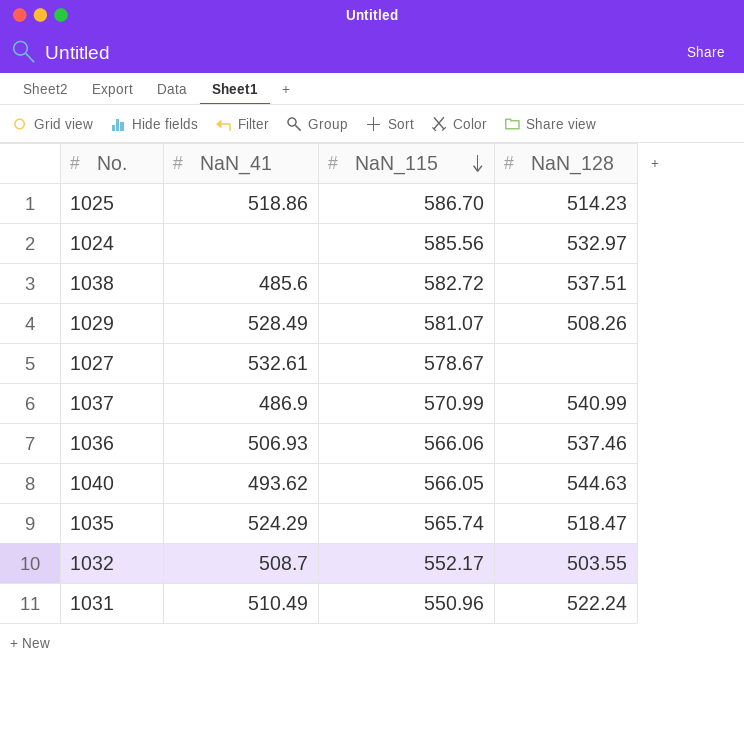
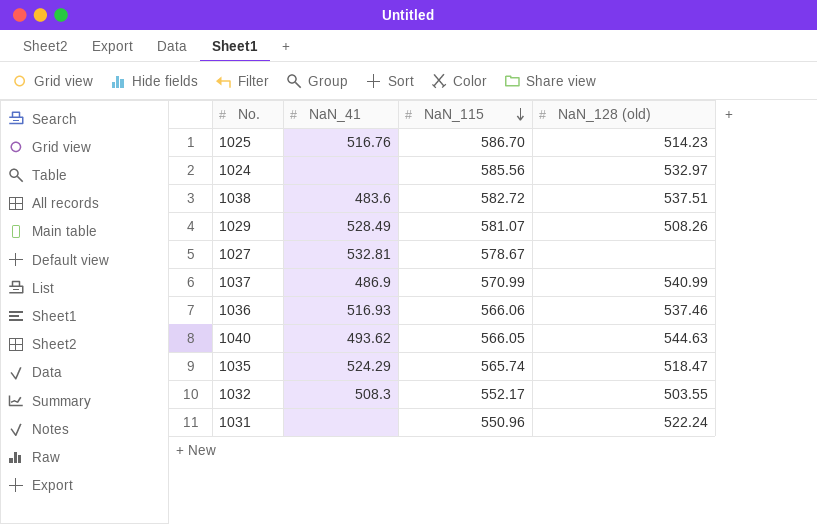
column name: NaN_128 -> NaN_128 (old)
1025 | NaN_41: 518.86 -> 516.76
1038 | NaN_41: 485.6 -> 483.6
1027 | NaN_41: 532.61 -> 532.81
1036 | NaN_41: 506.93 -> 516.93
1032 | NaN_41: 508.7 -> 508.3
1031 | NaN_41: 510.49 -> none

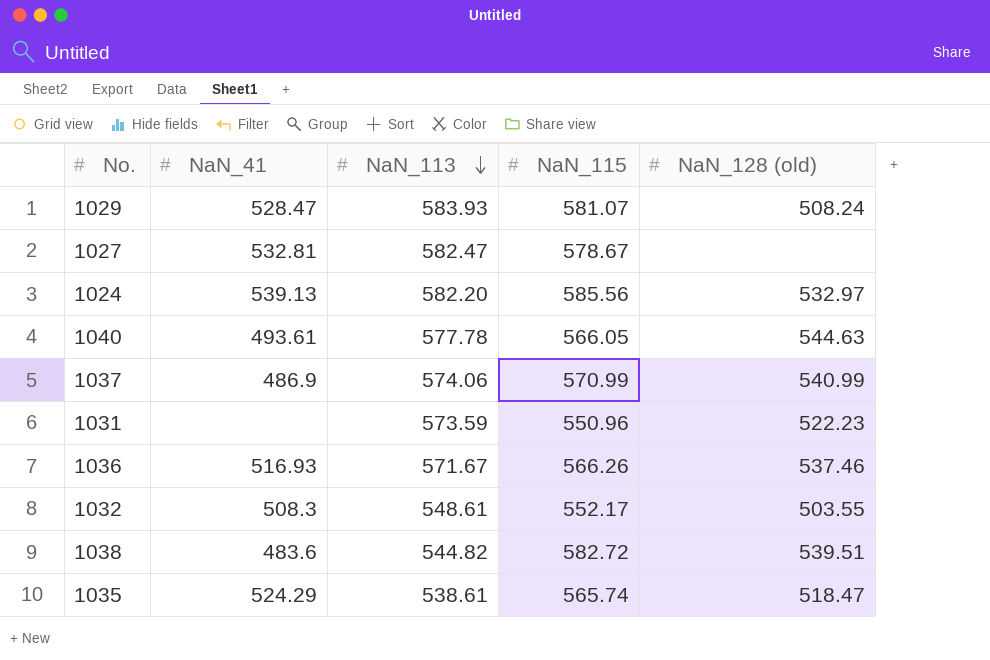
row order: NaN_115 descending -> NaN_113 descending
column NaN_113 | position: none -> 3
row 1025: 516.76 | 586.70 | 514.23 -> none
1029 | NaN_41: 528.49 -> 528.47
1029 | NaN_128 (old): 508.26 -> 508.24
1024 | NaN_41: none -> 539.13
1040 | NaN_41: 493.62 -> 493.61
1031 | NaN_128 (old): 522.24 -> 522.23
1036 | NaN_115: 566.06 -> 566.26
1038 | NaN_128 (old): 537.51 -> 539.51

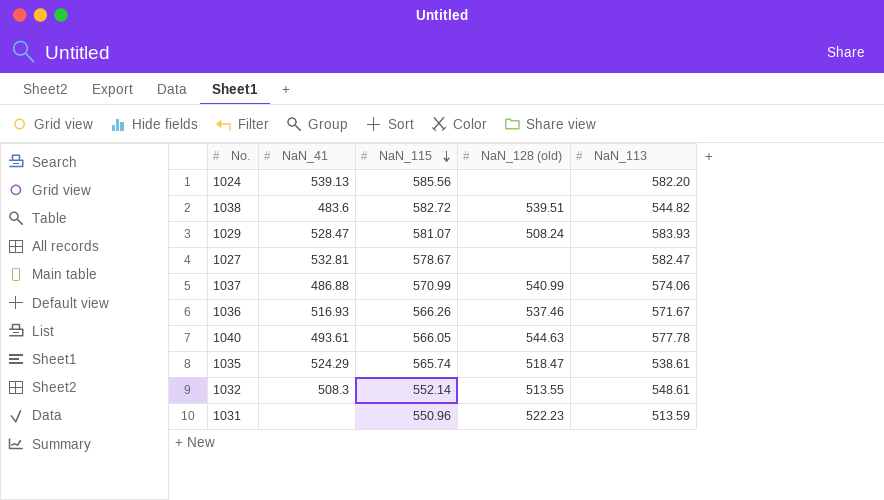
row order: NaN_113 descending -> NaN_115 descending
column NaN_113 | position: 3 -> 5
1024 | NaN_128 (old): 532.97 -> none
1037 | NaN_41: 486.9 -> 486.88
1032 | NaN_115: 552.17 -> 552.14
1032 | NaN_128 (old): 503.55 -> 513.55
1031 | NaN_113: 573.59 -> 513.59

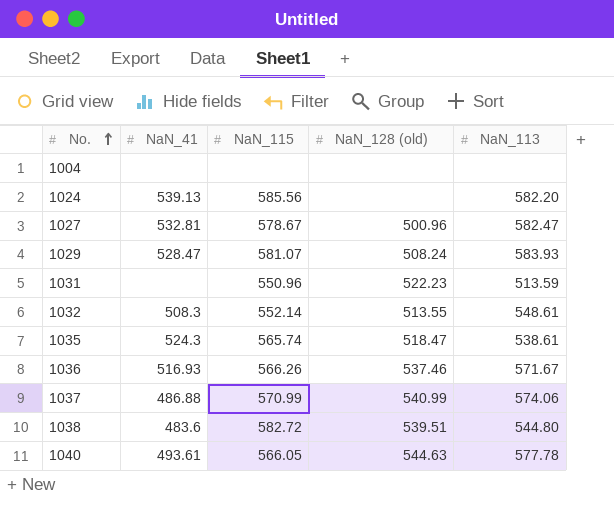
row order: NaN_115 descending -> No. ascending
row 1004: none -> none | none | none | none
1027 | NaN_128 (old): none -> 500.96
1035 | NaN_41: 524.29 -> 524.3
1038 | NaN_113: 544.82 -> 544.80

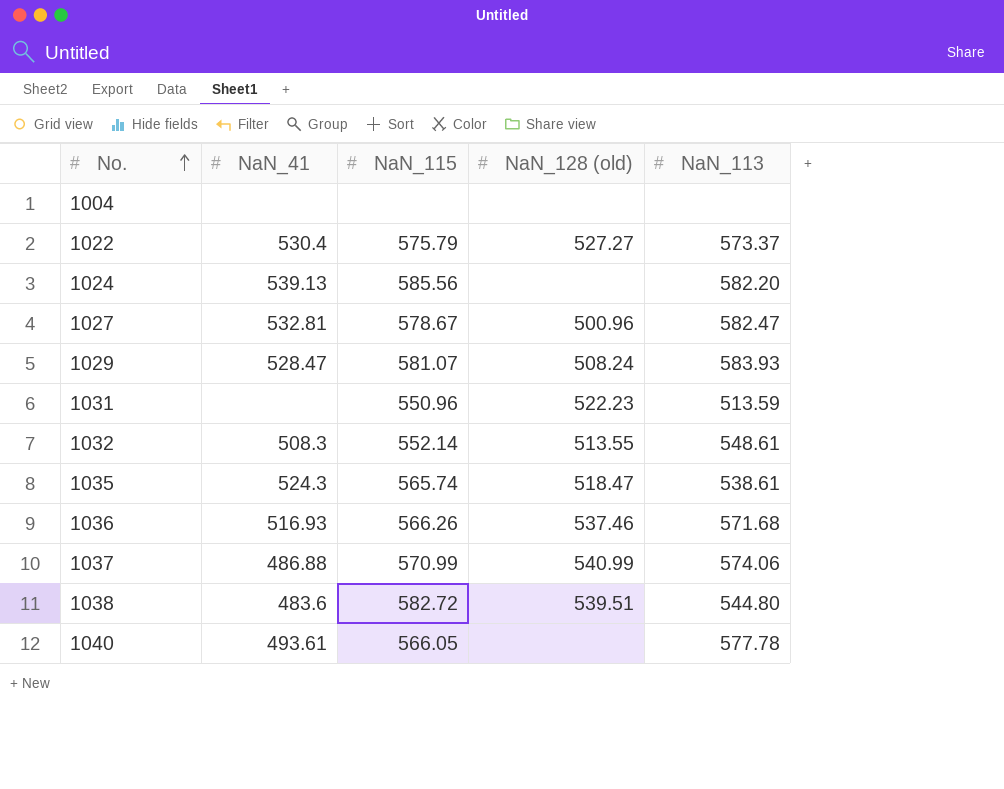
row 1022: none -> 530.4 | 575.79 | 527.27 | 573.37
1036 | NaN_113: 571.67 -> 571.68
1040 | NaN_128 (old): 544.63 -> none

